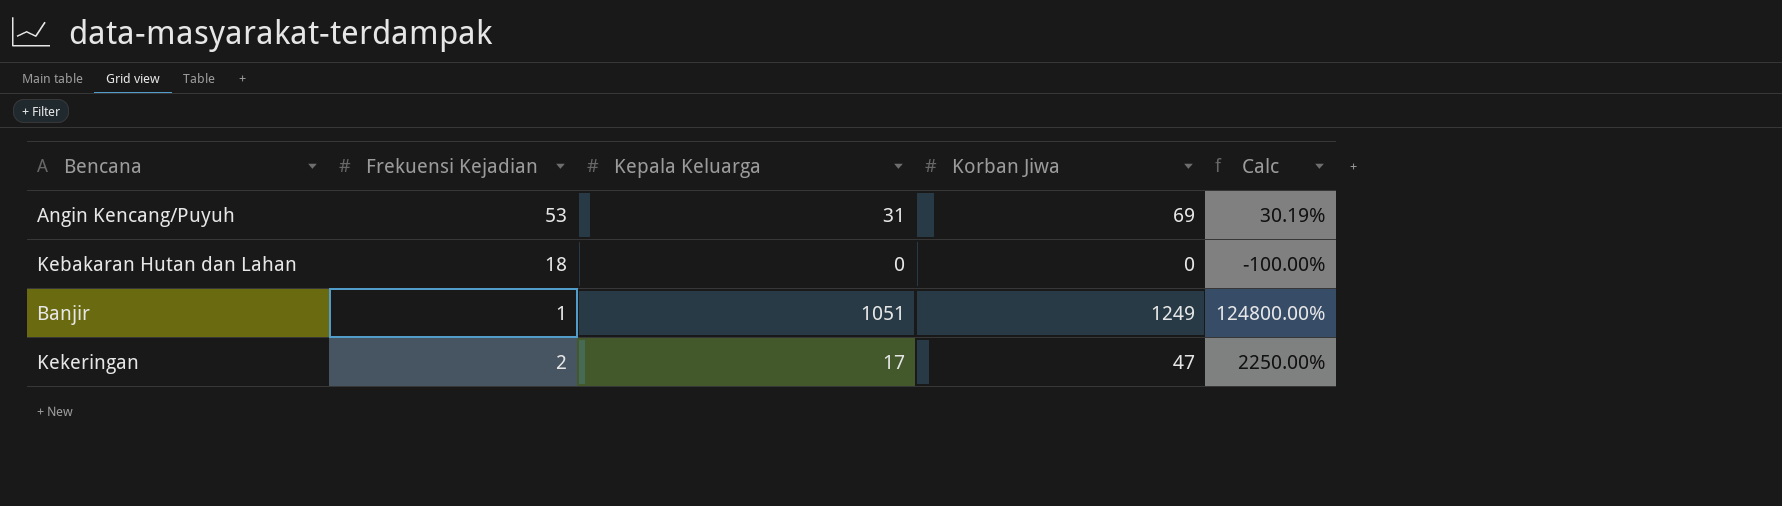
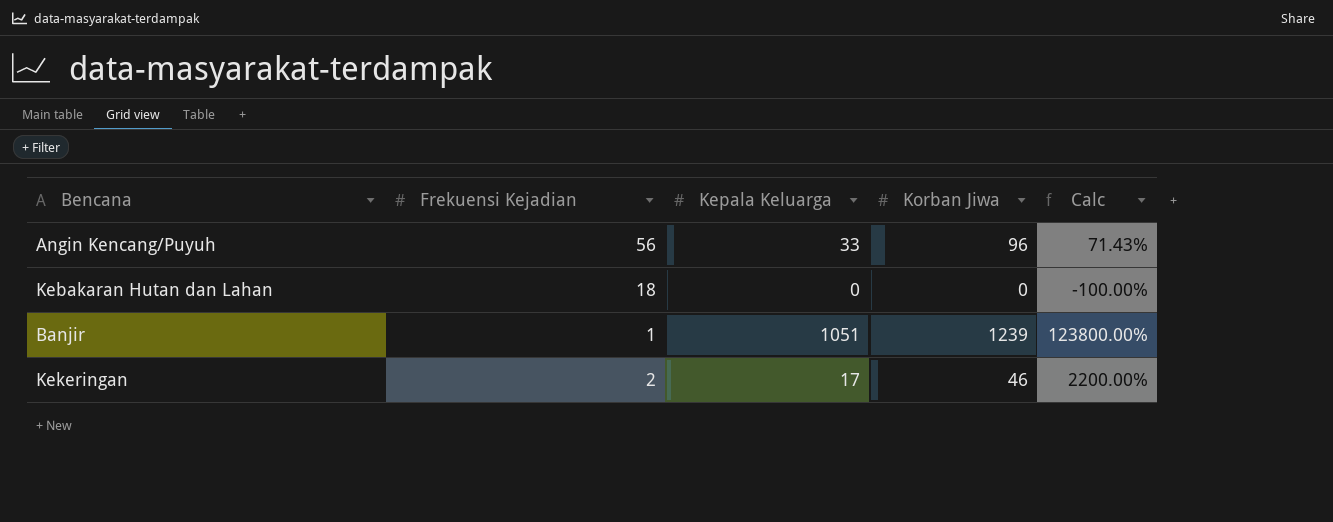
Angin Kencang/Puyuh | Frekuensi Kejadian: 53 -> 56
Angin Kencang/Puyuh | Kepala Keluarga: 31 -> 33
Angin Kencang/Puyuh | Korban Jiwa: 69 -> 96
Angin Kencang/Puyuh | Calc: 30.19% -> 71.43%
Banjir | Korban Jiwa: 1249 -> 1239
Banjir | Calc: 124800.00% -> 123800.00%
Kekeringan | Korban Jiwa: 47 -> 46
Kekeringan | Calc: 2250.00% -> 2200.00%

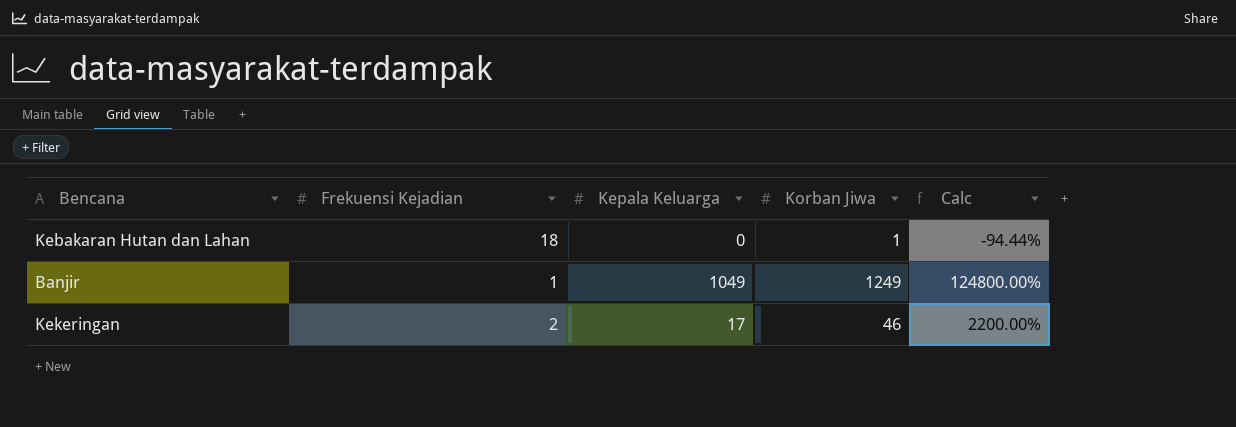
row Angin Kencang/Puyuh: 56 | 33 | 96 | 71.43% -> none
Kebakaran Hutan dan Lahan | Korban Jiwa: 0 -> 1
Kebakaran Hutan dan Lahan | Calc: -100.00% -> -94.44%
Banjir | Kepala Keluarga: 1051 -> 1049
Banjir | Korban Jiwa: 1239 -> 1249
Banjir | Calc: 123800.00% -> 124800.00%

